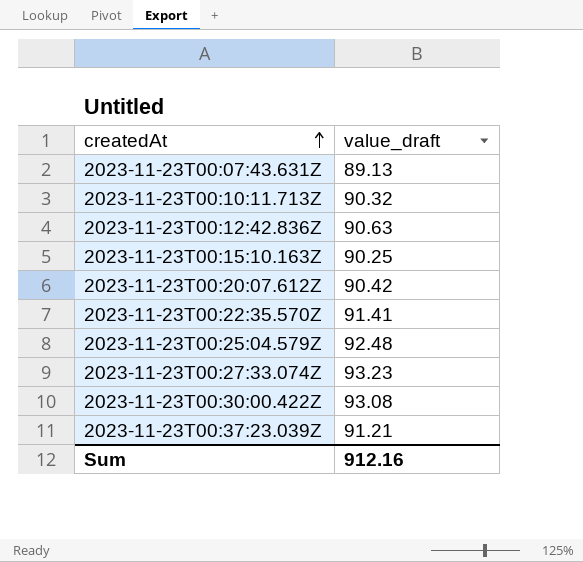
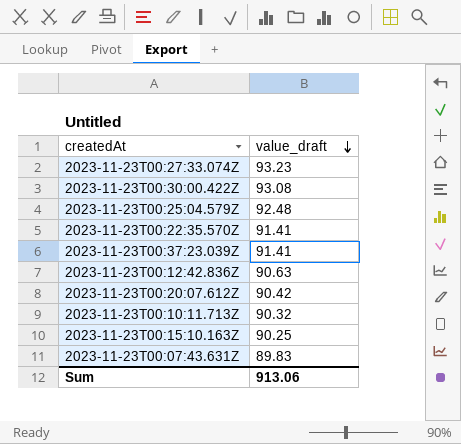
row order: createdAt ascending -> value_draft descending
2023-11-23T00:37:23.039Z | value_draft: 91.21 -> 91.41
2023-11-23T00:07:43.631Z | value_draft: 89.13 -> 89.83
Sum | value_draft: 912.16 -> 913.06

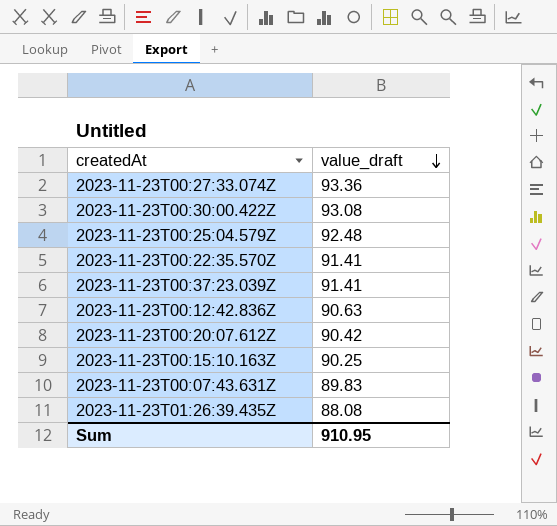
row 2023-11-23T00:10:11.713Z: 90.32 -> none
2023-11-23T00:27:33.074Z | value_draft: 93.23 -> 93.36
row 2023-11-23T01:26:39.435Z: none -> 88.08
Sum | value_draft: 913.06 -> 910.95

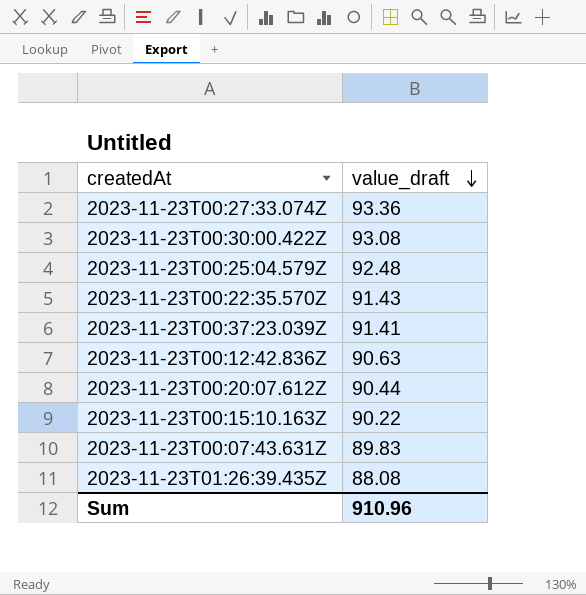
2023-11-23T00:22:35.570Z | value_draft: 91.41 -> 91.43
2023-11-23T00:20:07.612Z | value_draft: 90.42 -> 90.44
2023-11-23T00:15:10.163Z | value_draft: 90.25 -> 90.22
Sum | value_draft: 910.95 -> 910.96

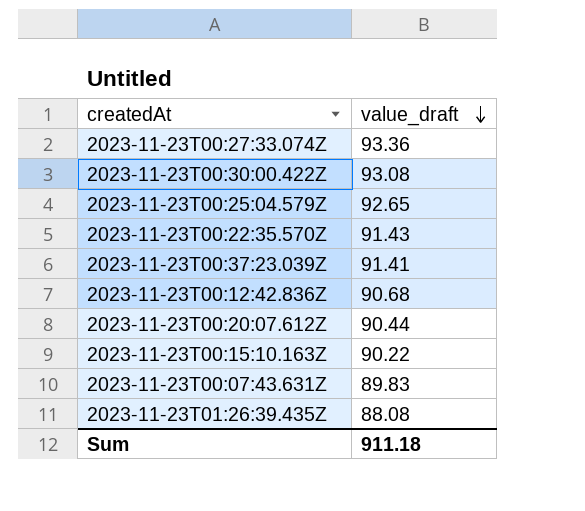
2023-11-23T00:25:04.579Z | value_draft: 92.48 -> 92.65
2023-11-23T00:12:42.836Z | value_draft: 90.63 -> 90.68
Sum | value_draft: 910.96 -> 911.18

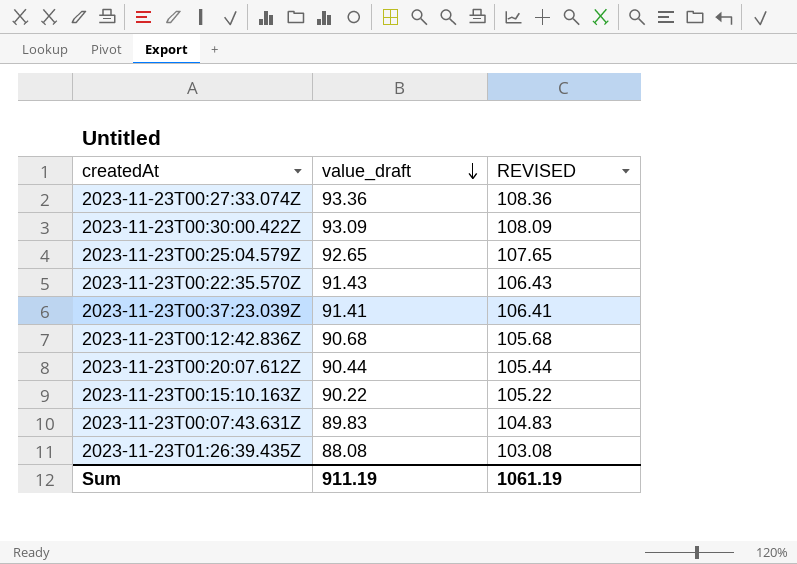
column REVISED | formula: none -> [value_draft] + 15
2023-11-23T00:30:00.422Z | value_draft: 93.08 -> 93.09
Sum | value_draft: 911.18 -> 911.19

